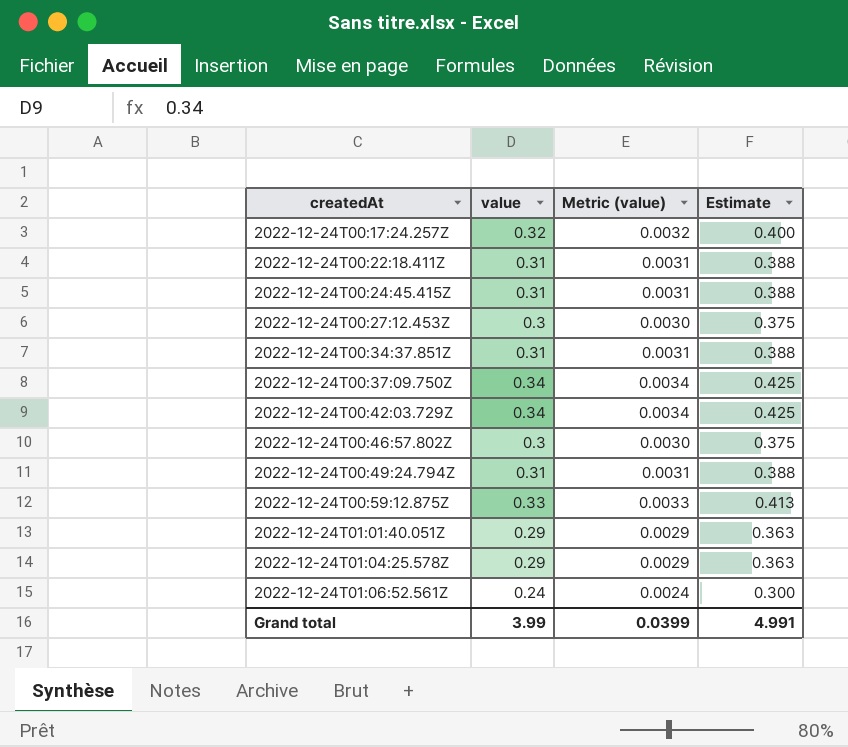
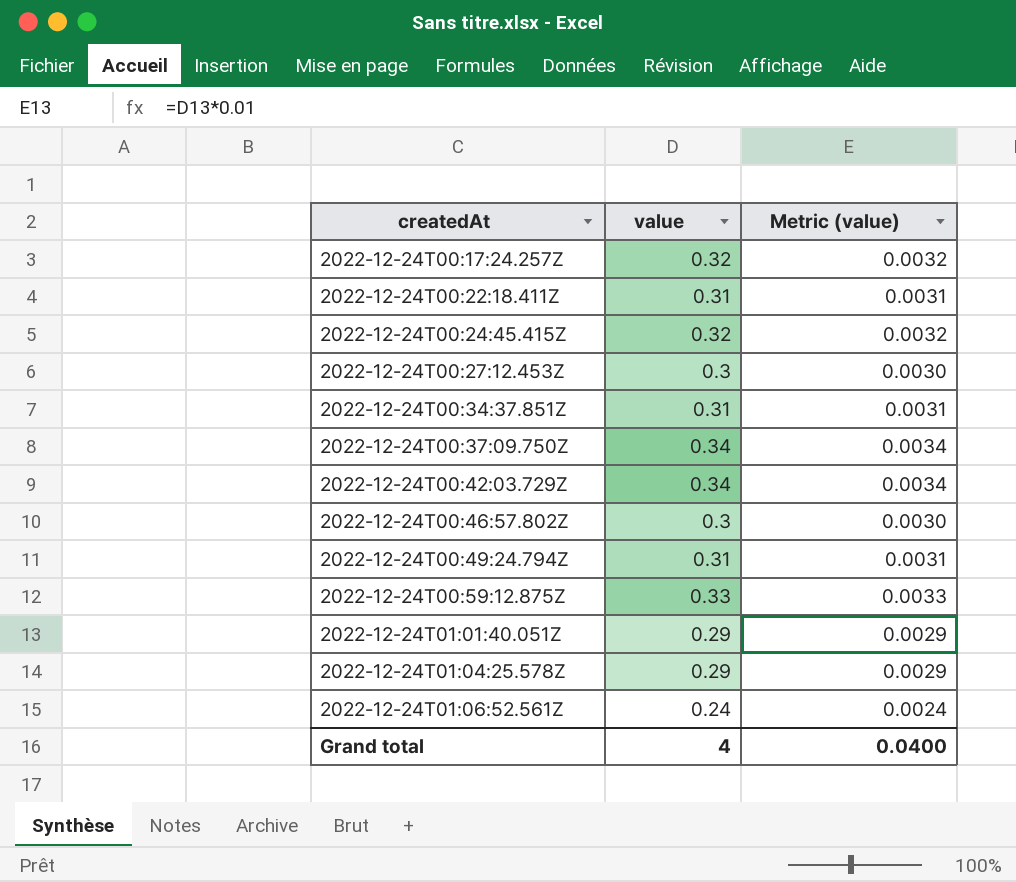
column Estimate | formula: [value] * 1.25 -> none
2022-12-24T00:24:45.415Z | value: 0.31 -> 0.32
2022-12-24T00:24:45.415Z | Metric (value): 0.0031 -> 0.0032
Grand total | value: 3.99 -> 4
Grand total | Metric (value): 0.0399 -> 0.0400

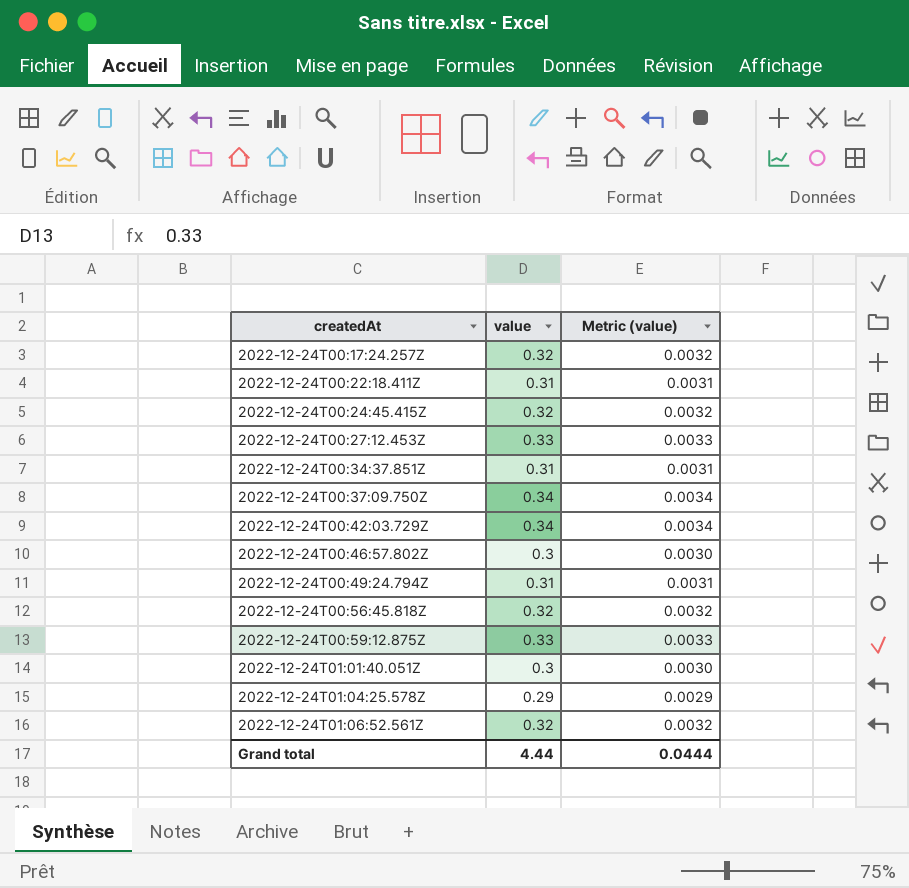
2022-12-24T00:27:12.453Z | value: 0.3 -> 0.33
2022-12-24T00:27:12.453Z | Metric (value): 0.0030 -> 0.0033
row 2022-12-24T00:56:45.818Z: none -> 0.32 | 0.0032
2022-12-24T01:01:40.051Z | value: 0.29 -> 0.3
2022-12-24T01:01:40.051Z | Metric (value): 0.0029 -> 0.0030
2022-12-24T01:06:52.561Z | value: 0.24 -> 0.32
2022-12-24T01:06:52.561Z | Metric (value): 0.0024 -> 0.0032
Grand total | value: 4 -> 4.44
Grand total | Metric (value): 0.0400 -> 0.0444

